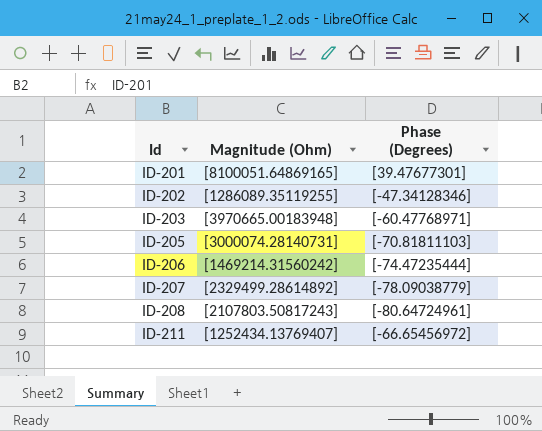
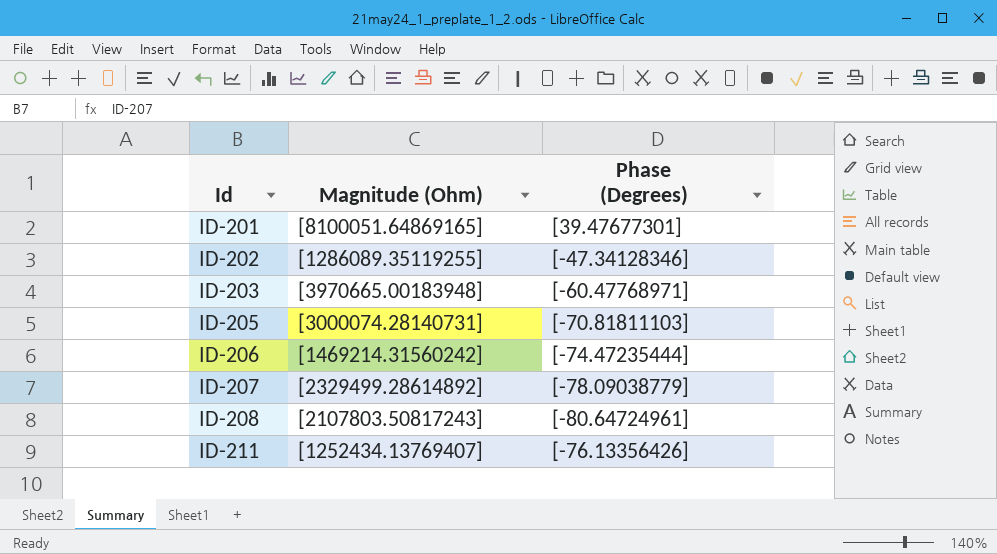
ID-211 | Phase (Degrees): [-66.65456972] -> [-76.13356426]

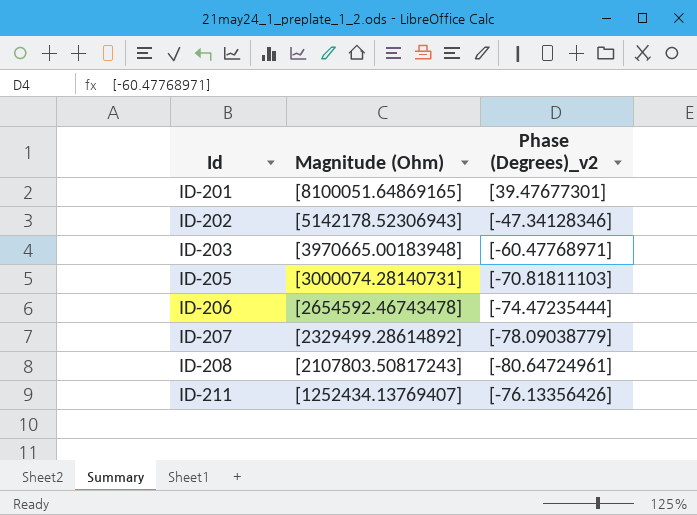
column name: Phase (Degrees) -> Phase (Degrees)_v2
ID-202 | Magnitude (Ohm): [1286089.35119255] -> [5142178.52306943]
ID-206 | Magnitude (Ohm): [1469214.31560242] -> [2654592.46743478]

